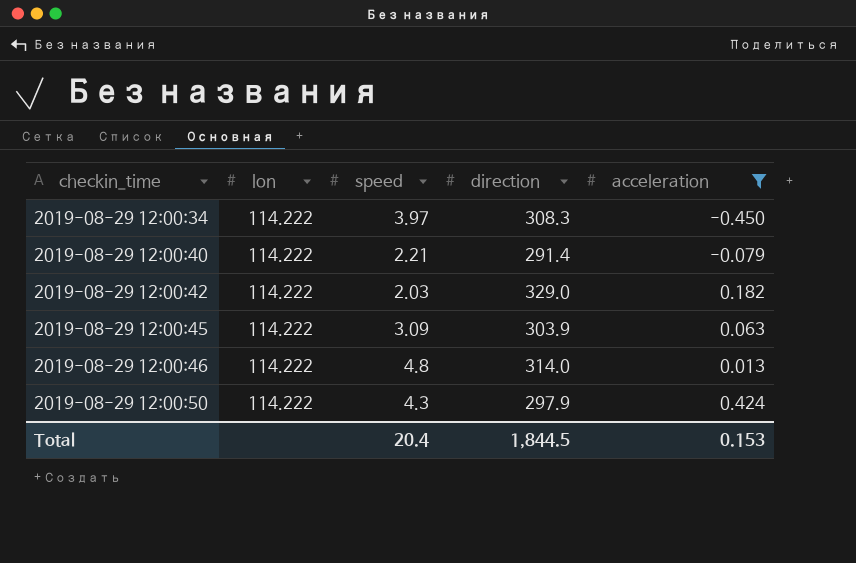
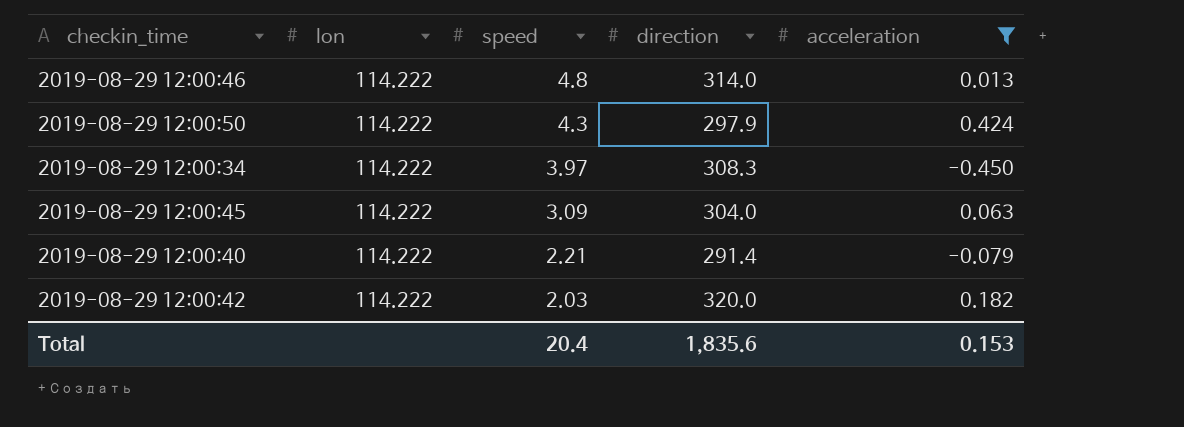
row order: checkin_time ascending -> speed descending
2019-08-29 12:00:45 | direction: 303.9 -> 304.0
2019-08-29 12:00:42 | direction: 329.0 -> 320.0
Total | direction: 1,844.5 -> 1,835.6

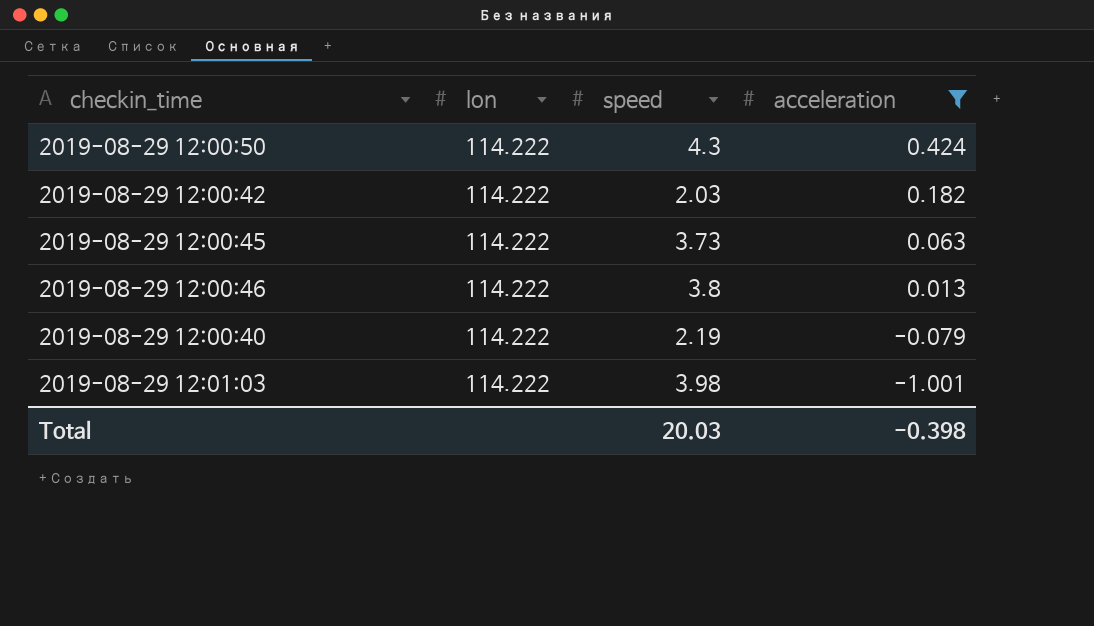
row order: speed descending -> acceleration descending
column direction | position: 4 -> none
row 2019-08-29 12:00:34: 114.222 | 3.97 | 308.3 | -0.450 -> none
2019-08-29 12:00:45 | speed: 3.09 -> 3.73
2019-08-29 12:00:46 | speed: 4.8 -> 3.8
2019-08-29 12:00:40 | speed: 2.21 -> 2.19
row 2019-08-29 12:01:03: none -> 114.222 | 3.98 | -1.001
Total | speed: 20.4 -> 20.03
Total | acceleration: 0.153 -> -0.398

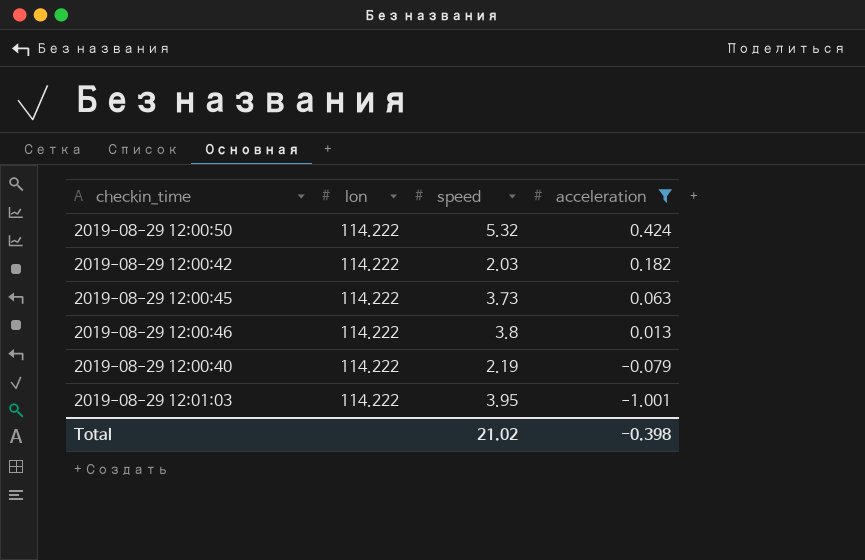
2019-08-29 12:00:50 | speed: 4.3 -> 5.32
2019-08-29 12:01:03 | speed: 3.98 -> 3.95
Total | speed: 20.03 -> 21.02

